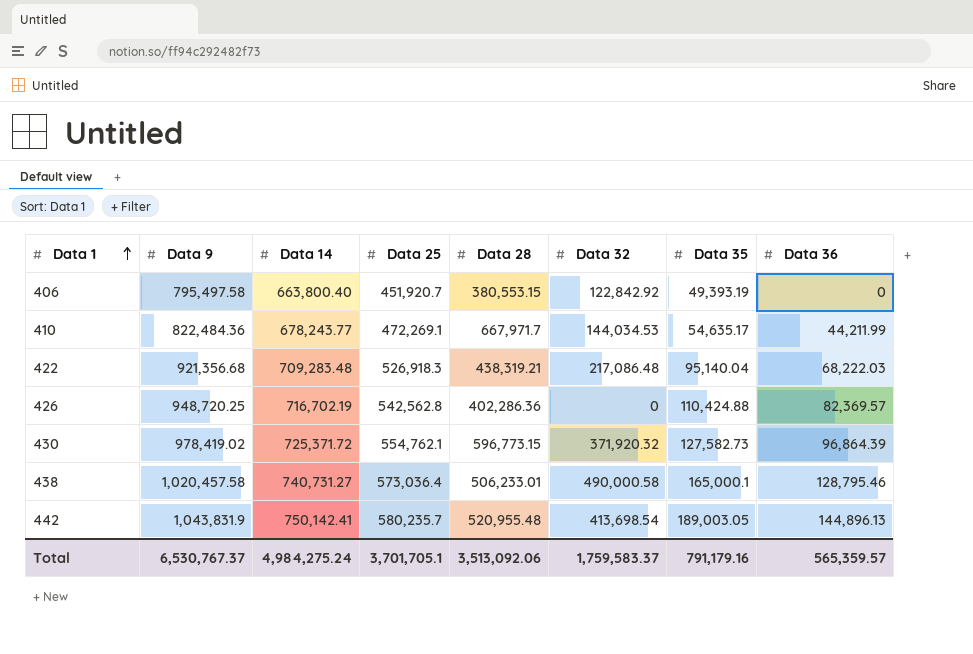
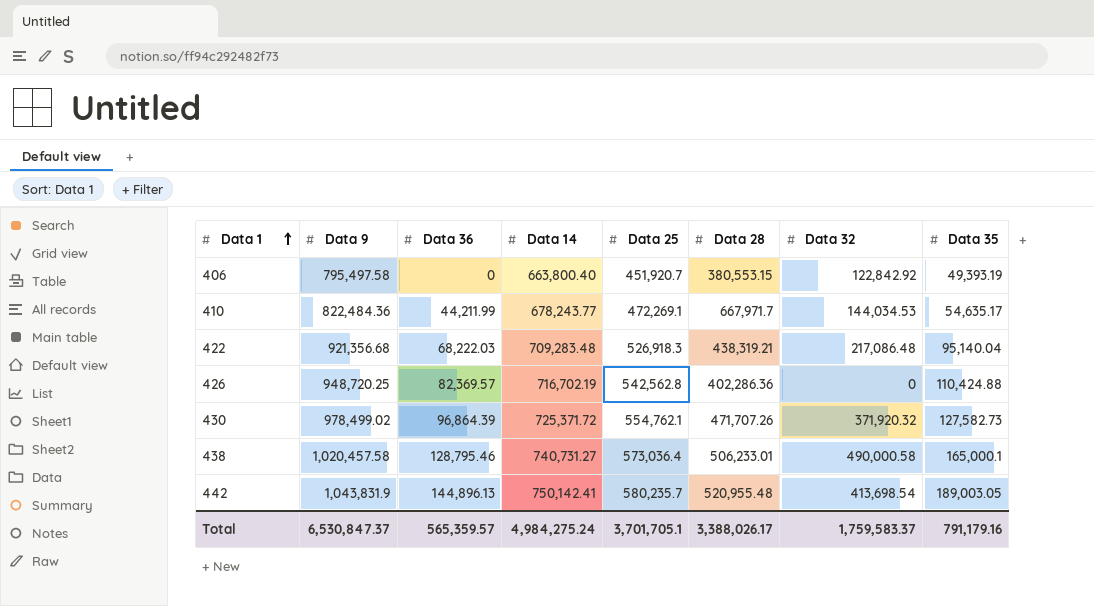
column Data 36 | position: 8 -> 3
430 | Data 9: 978,419.02 -> 978,499.02
430 | Data 28: 596,773.15 -> 471,707.26
Total | Data 9: 6,530,767.37 -> 6,530,847.37
Total | Data 28: 3,513,092.06 -> 3,388,026.17

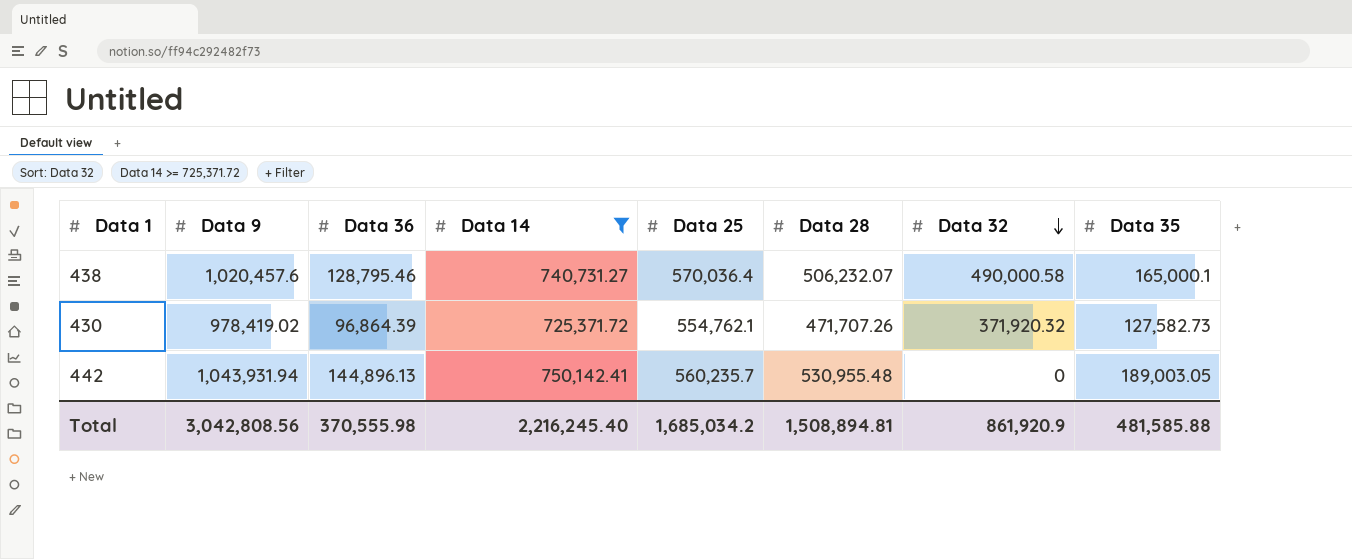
filter: none -> Data 14 >= 725,371.72
row order: Data 1 ascending -> Data 32 descending
438 | Data 9: 1,020,457.58 -> 1,020,457.6
438 | Data 25: 573,036.4 -> 570,036.4
438 | Data 28: 506,233.01 -> 506,232.07
430 | Data 9: 978,499.02 -> 978,419.02
442 | Data 9: 1,043,831.9 -> 1,043,931.94
442 | Data 25: 580,235.7 -> 560,235.7
442 | Data 28: 520,955.48 -> 530,955.48
442 | Data 32: 413,698.54 -> 0
Total | Data 9: 6,530,847.37 -> 3,042,808.56
Total | Data 36: 565,359.57 -> 370,555.98
Total | Data 14: 4,984,275.24 -> 2,216,245.40
Total | Data 25: 3,701,705.1 -> 1,685,034.2
Total | Data 28: 3,388,026.17 -> 1,508,894.81
Total | Data 32: 1,759,583.37 -> 861,920.9
Total | Data 35: 791,179.16 -> 481,585.88

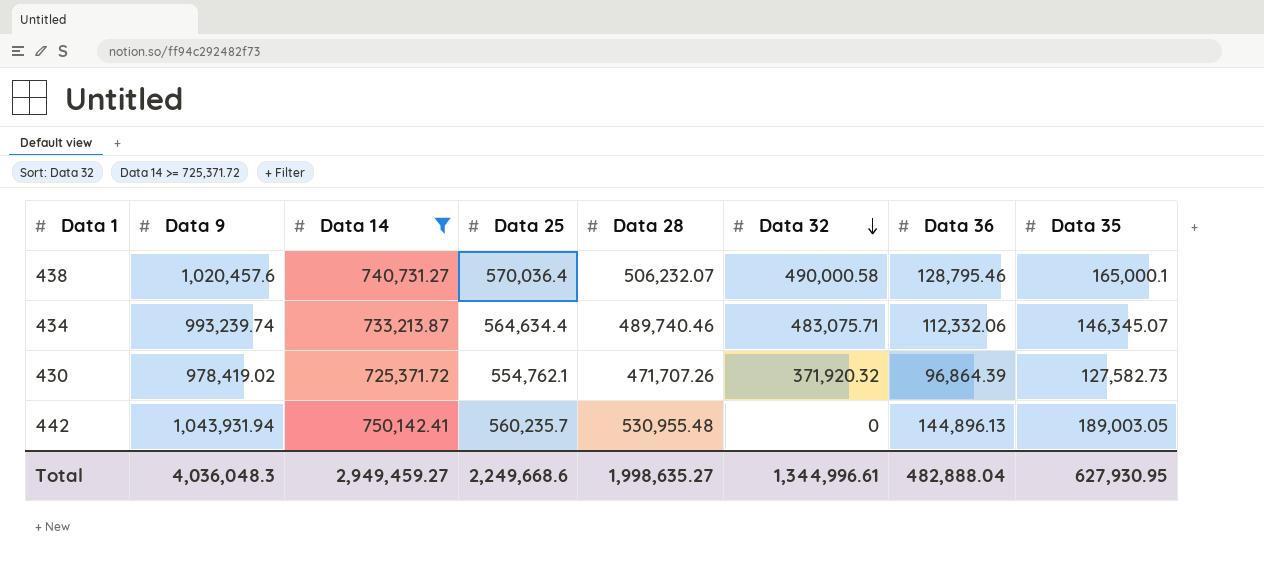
column Data 36 | position: 3 -> 7
row 434: none -> 993,239.74 | 733,213.87 | 564,634.4 | 489,740.46 | 483,075.71 | 112,332.06 | 146,345.07
Total | Data 9: 3,042,808.56 -> 4,036,048.3
Total | Data 14: 2,216,245.40 -> 2,949,459.27
Total | Data 25: 1,685,034.2 -> 2,249,668.6
Total | Data 28: 1,508,894.81 -> 1,998,635.27
Total | Data 32: 861,920.9 -> 1,344,996.61
Total | Data 36: 370,555.98 -> 482,888.04
Total | Data 35: 481,585.88 -> 627,930.95

